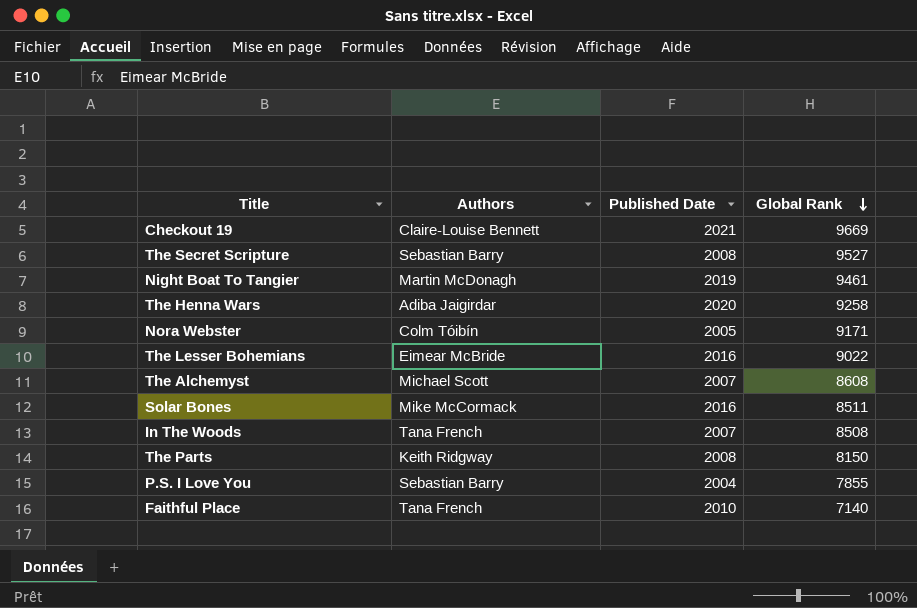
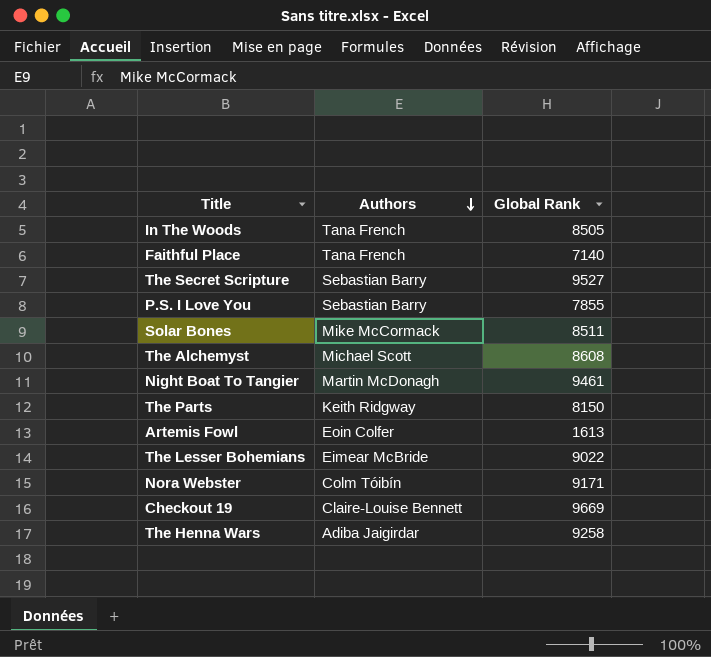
row order: Global Rank descending -> Authors descending
column Published Date | position: 3 -> none
In The Woods | Global Rank: 8508 -> 8505
row Artemis Fowl: none -> Eoin Colfer | 1613

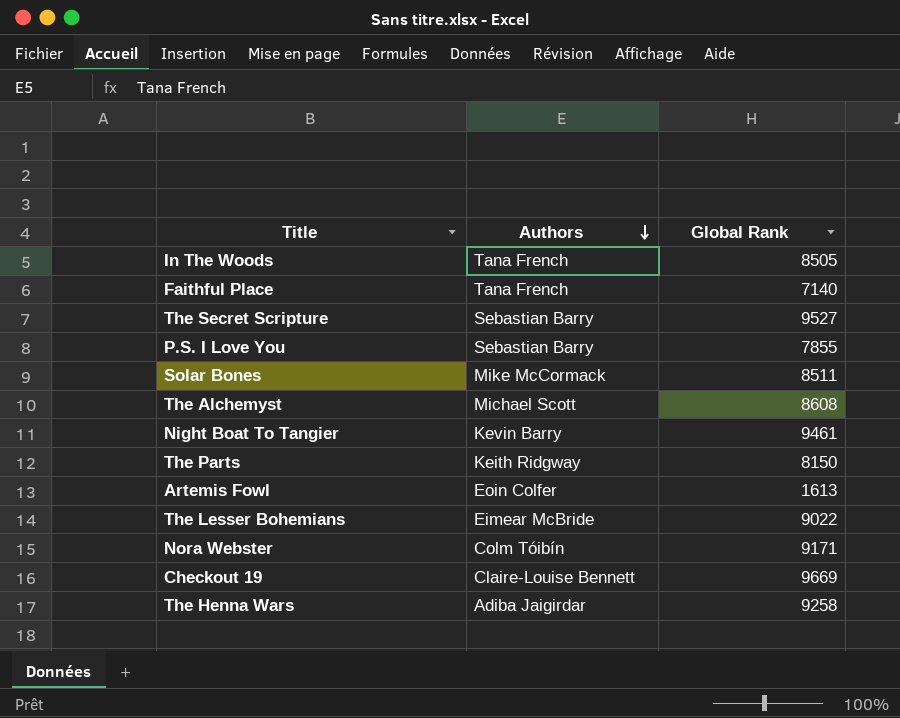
Night Boat To Tangier | Authors: Martin McDonagh -> Kevin Barry

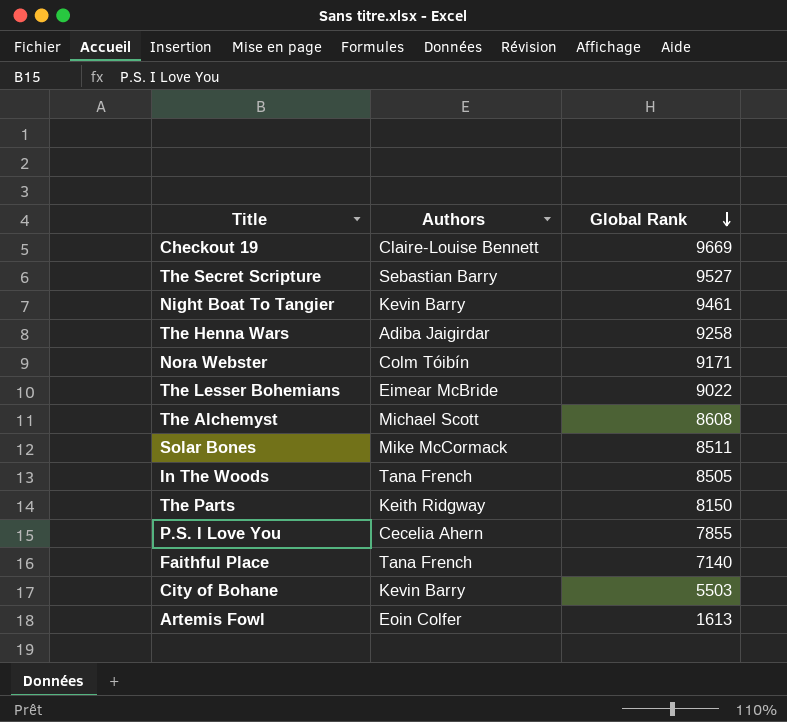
row order: Authors descending -> Global Rank descending
P.S. I Love You | Authors: Sebastian Barry -> Cecelia Ahern
row City of Bohane: none -> Kevin Barry | 5503

